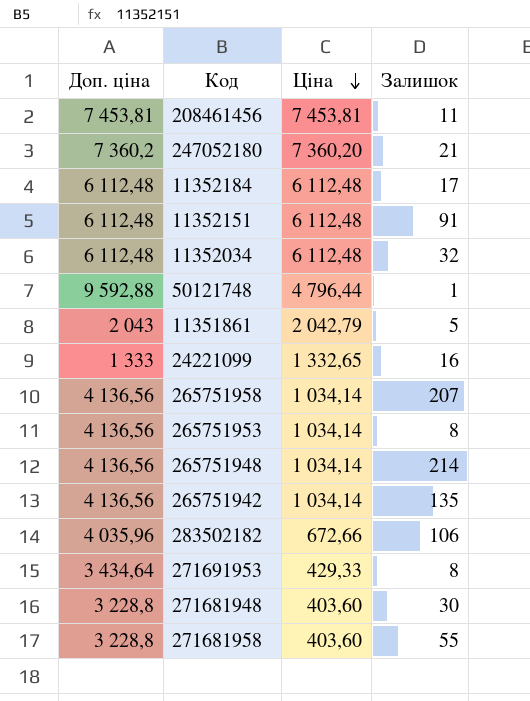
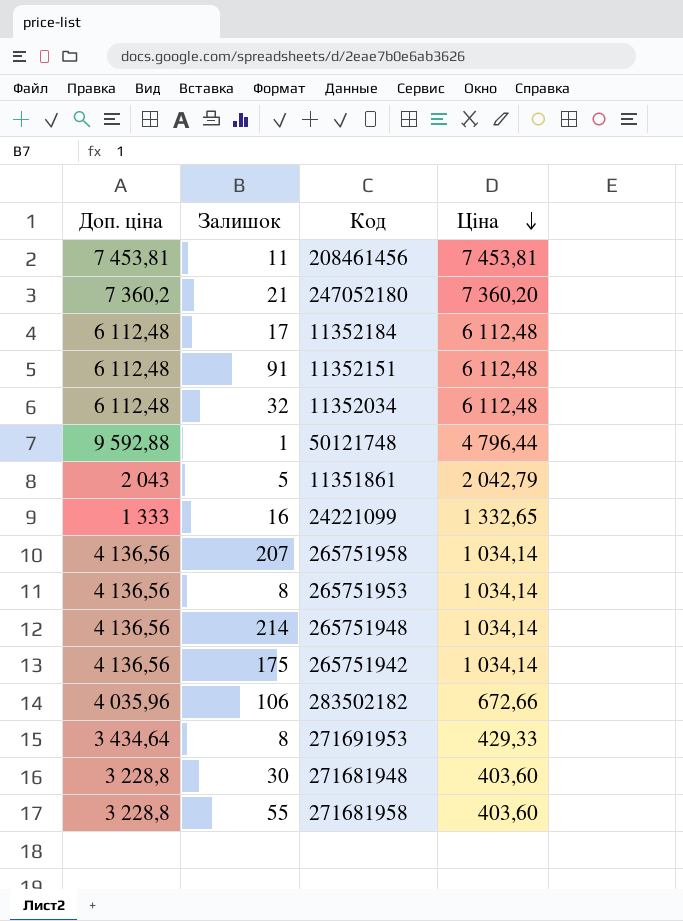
column Залишок | position: 4 -> 2
265751942 | Залишок: 135 -> 175

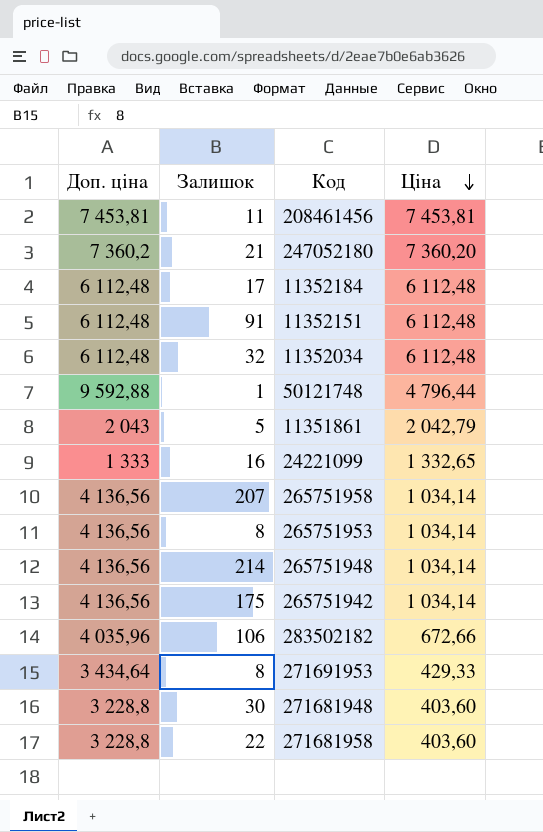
271681958 | Залишок: 55 -> 22

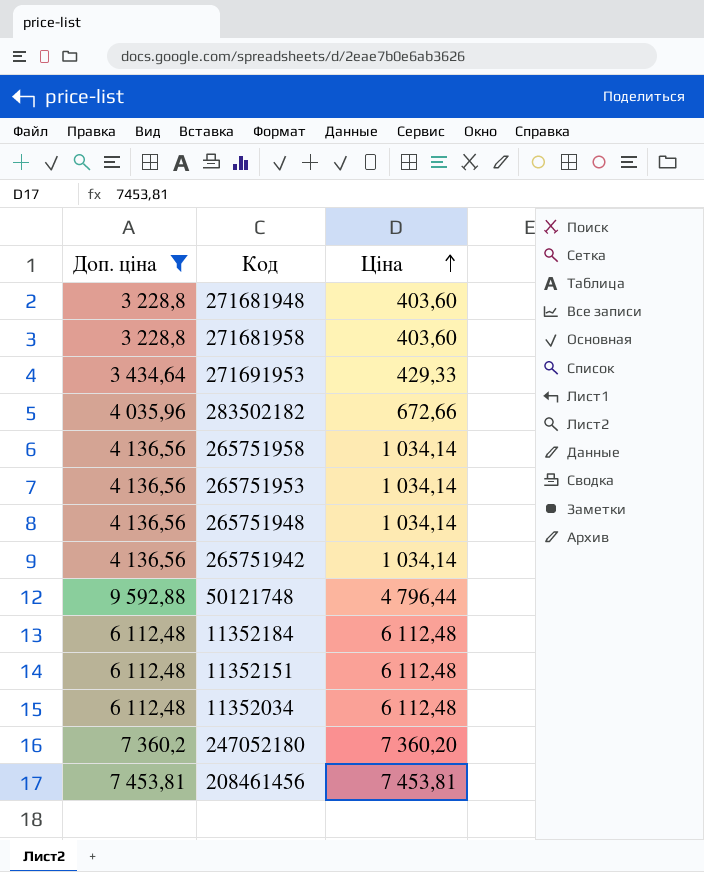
filter: none -> Доп. ціна >= 3 228,8
row order: Ціна descending -> Ціна ascending
column Залишок | position: 2 -> none

